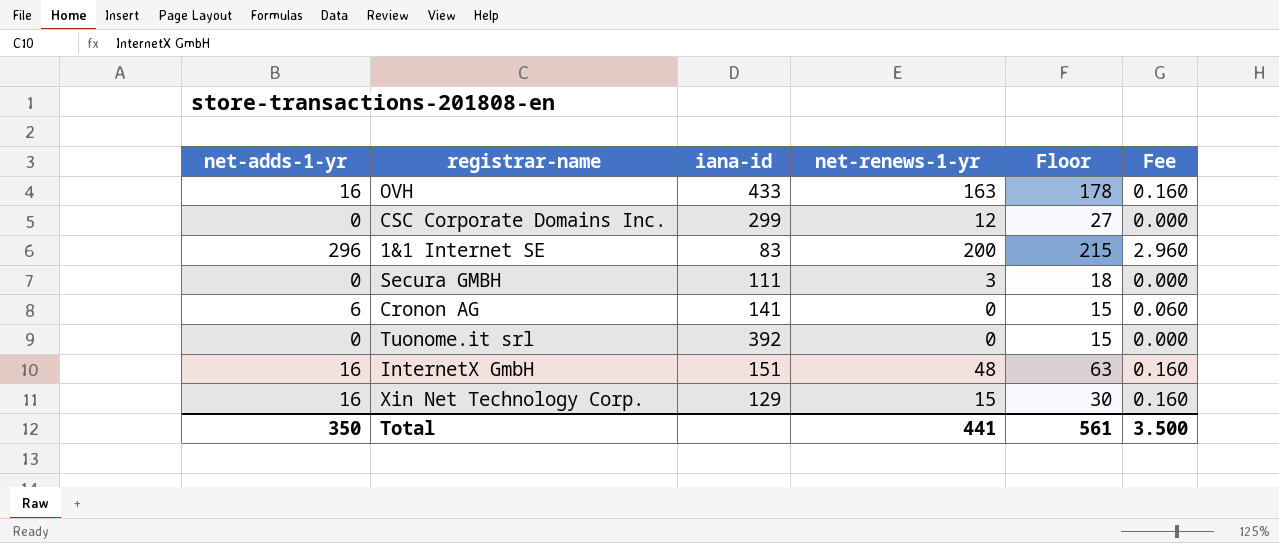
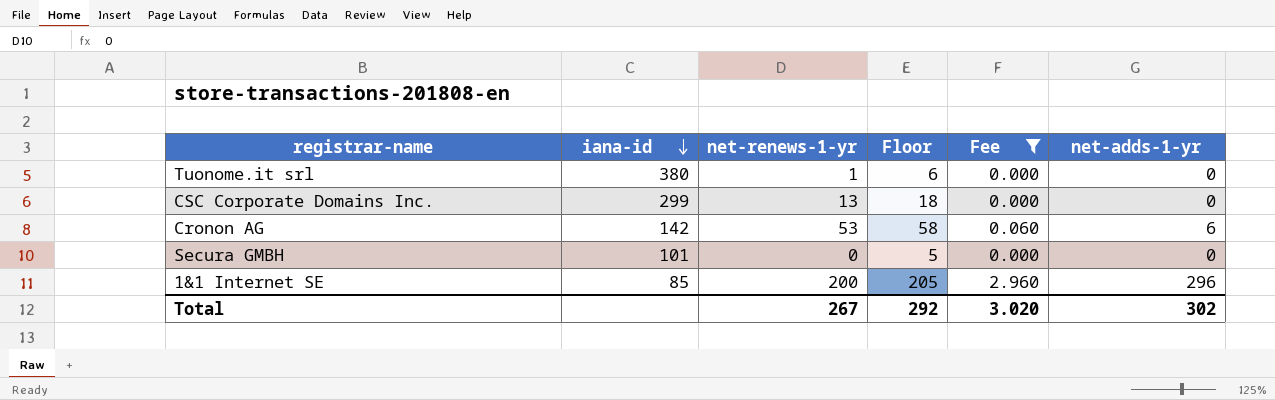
filter: none -> Fee != 0.160
row order: none -> iana-id descending
column Floor | formula: [net-renews-1-yr] + 15 -> [net-renews-1-yr] + 5
column net-adds-1-yr | position: 1 -> 6
Tuonome.it srl | iana-id: 392 -> 380
Tuonome.it srl | net-renews-1-yr: 0 -> 1
CSC Corporate Domains Inc. | net-renews-1-yr: 12 -> 13
Cronon AG | iana-id: 141 -> 142
Cronon AG | net-renews-1-yr: 0 -> 53
Secura GMBH | iana-id: 111 -> 101
Secura GMBH | net-renews-1-yr: 3 -> 0
1&1 Internet SE | iana-id: 83 -> 85
Total | net-renews-1-yr: 441 -> 267
Total | Floor: 561 -> 292
Total | Fee: 3.500 -> 3.020
Total | net-adds-1-yr: 350 -> 302

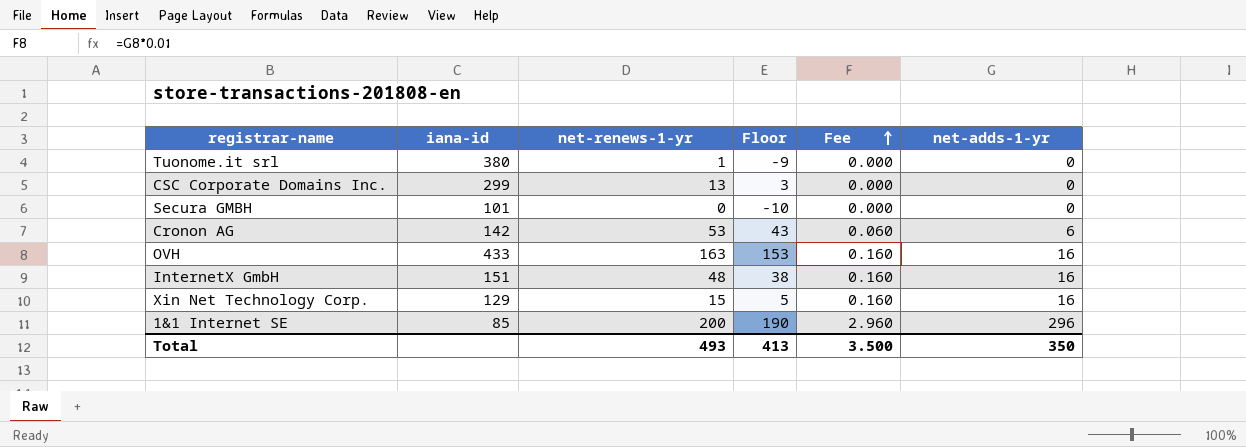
filter: Fee != 0.160 -> none
row order: iana-id descending -> Fee ascending
column Floor | formula: [net-renews-1-yr] + 5 -> [net-renews-1-yr] - 10
Total | net-renews-1-yr: 267 -> 493
Total | Floor: 292 -> 413
Total | Fee: 3.020 -> 3.500
Total | net-adds-1-yr: 302 -> 350

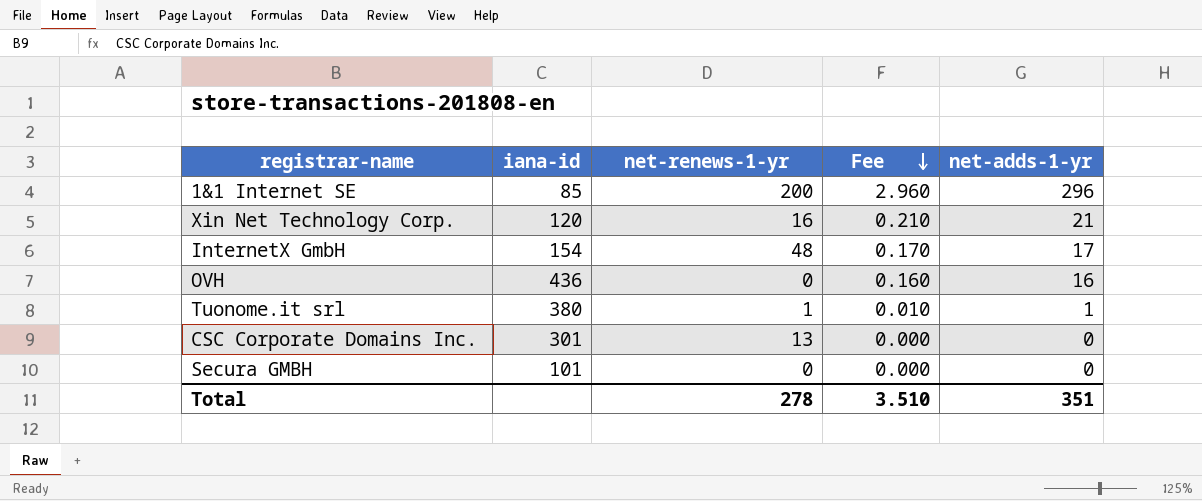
row order: Fee ascending -> Fee descending
column Floor | formula: [net-renews-1-yr] - 10 -> none
row Cronon AG: 142 | 53 | 43 | 0.060 | 6 -> none
Xin Net Technology Corp. | iana-id: 129 -> 120
Xin Net Technology Corp. | net-renews-1-yr: 15 -> 16
Xin Net Technology Corp. | Fee: 0.160 -> 0.210
Xin Net Technology Corp. | net-adds-1-yr: 16 -> 21
InternetX GmbH | iana-id: 151 -> 154
InternetX GmbH | Fee: 0.160 -> 0.170
InternetX GmbH | net-adds-1-yr: 16 -> 17
OVH | iana-id: 433 -> 436
OVH | net-renews-1-yr: 163 -> 0
Tuonome.it srl | Fee: 0.000 -> 0.010
Tuonome.it srl | net-adds-1-yr: 0 -> 1
CSC Corporate Domains Inc. | iana-id: 299 -> 301
Total | net-renews-1-yr: 493 -> 278
Total | Fee: 3.500 -> 3.510
Total | net-adds-1-yr: 350 -> 351

